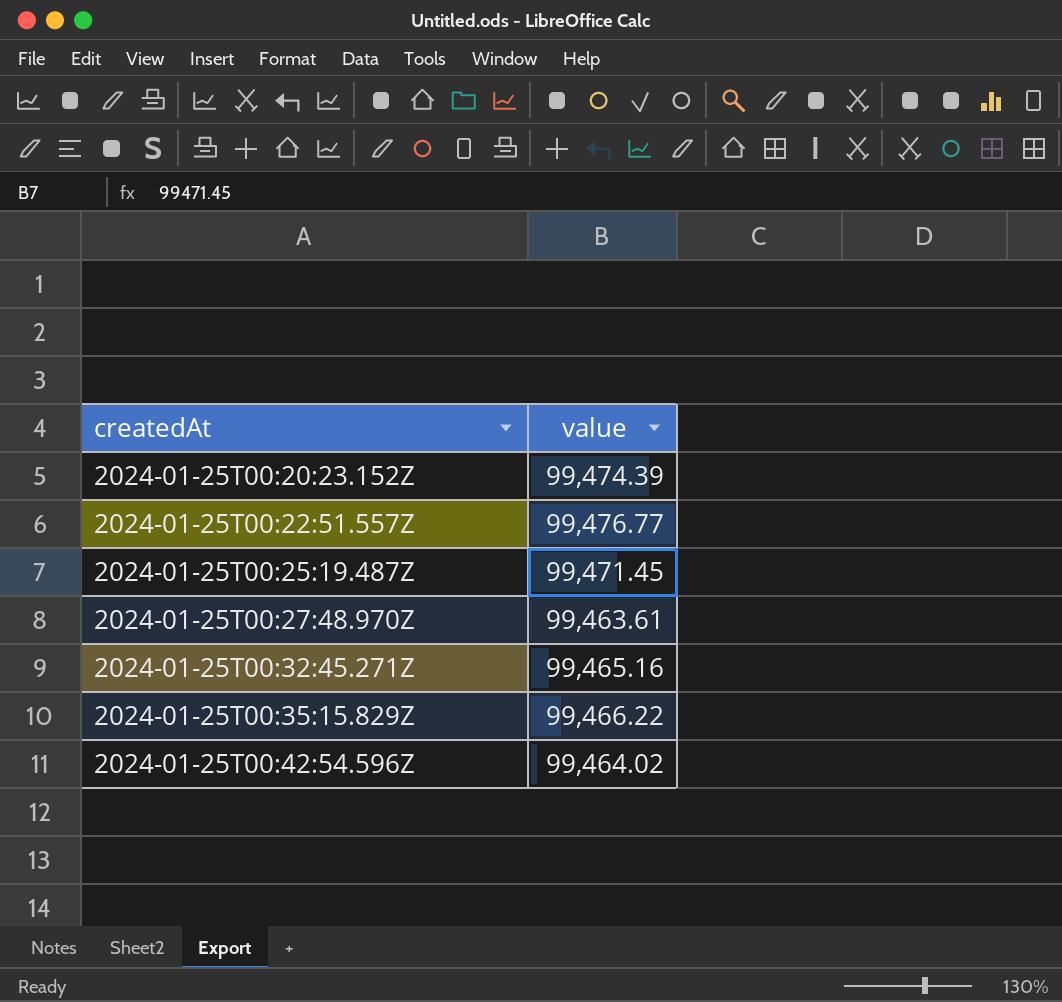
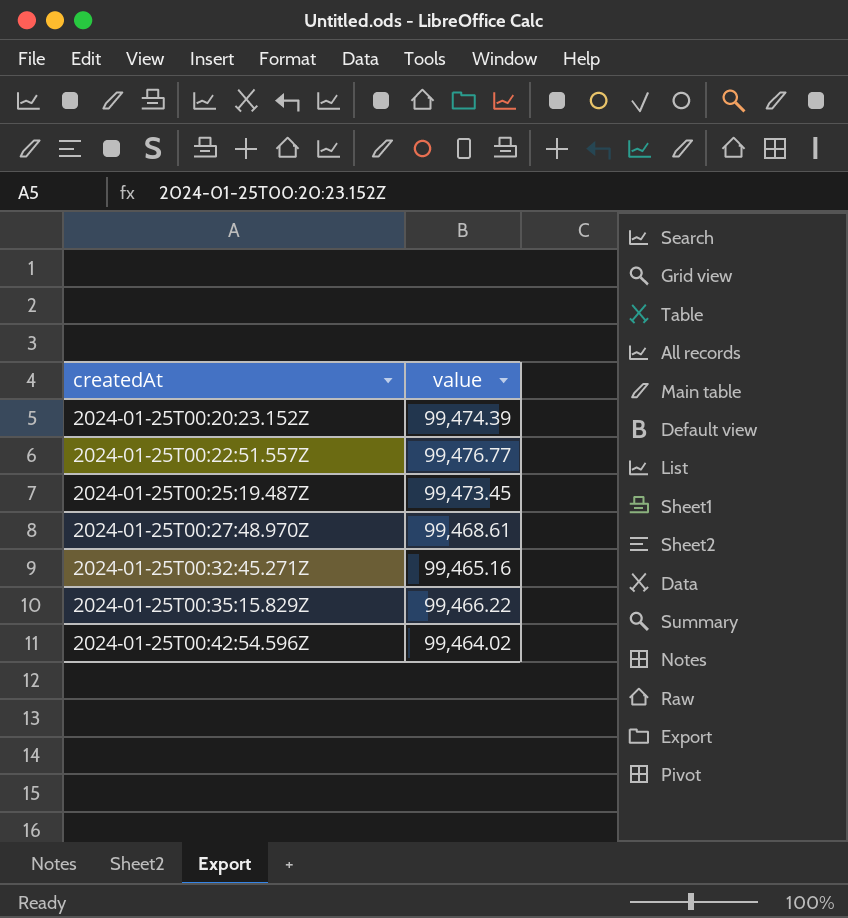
2024-01-25T00:25:19.487Z | value: 99,471.45 -> 99,473.45
2024-01-25T00:27:48.970Z | value: 99,463.61 -> 99,468.61

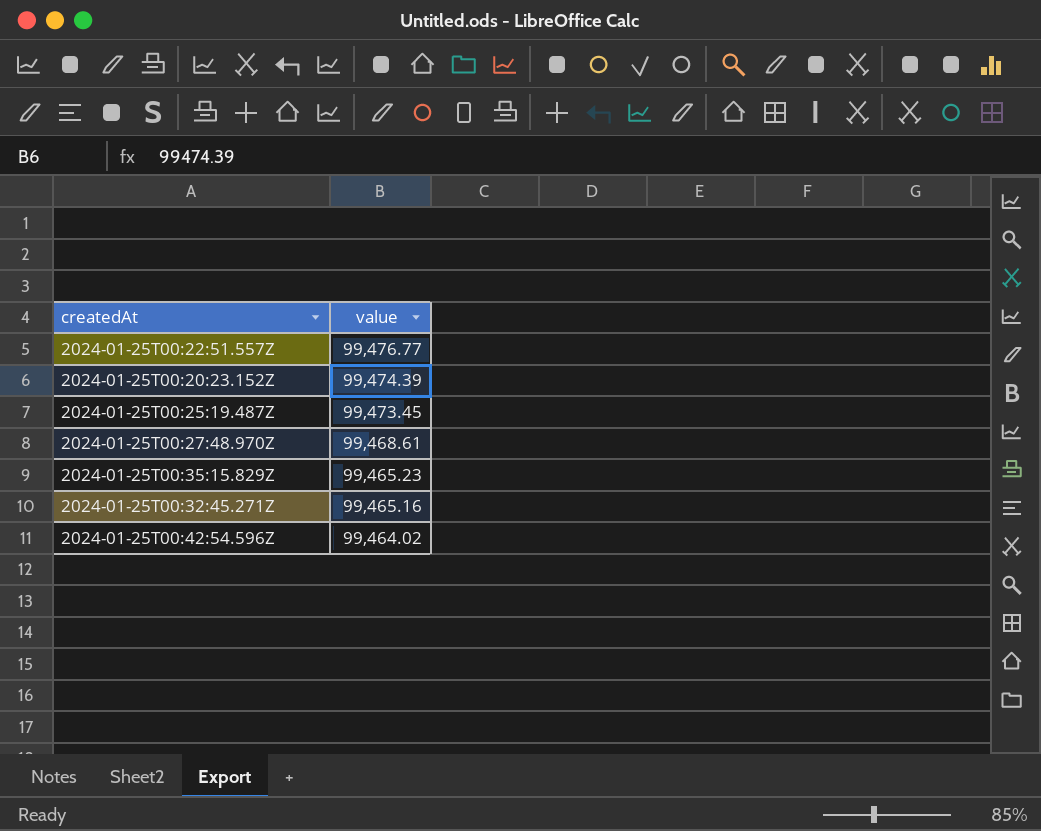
row order: createdAt ascending -> value descending
2024-01-25T00:35:15.829Z | value: 99,466.22 -> 99,465.23

